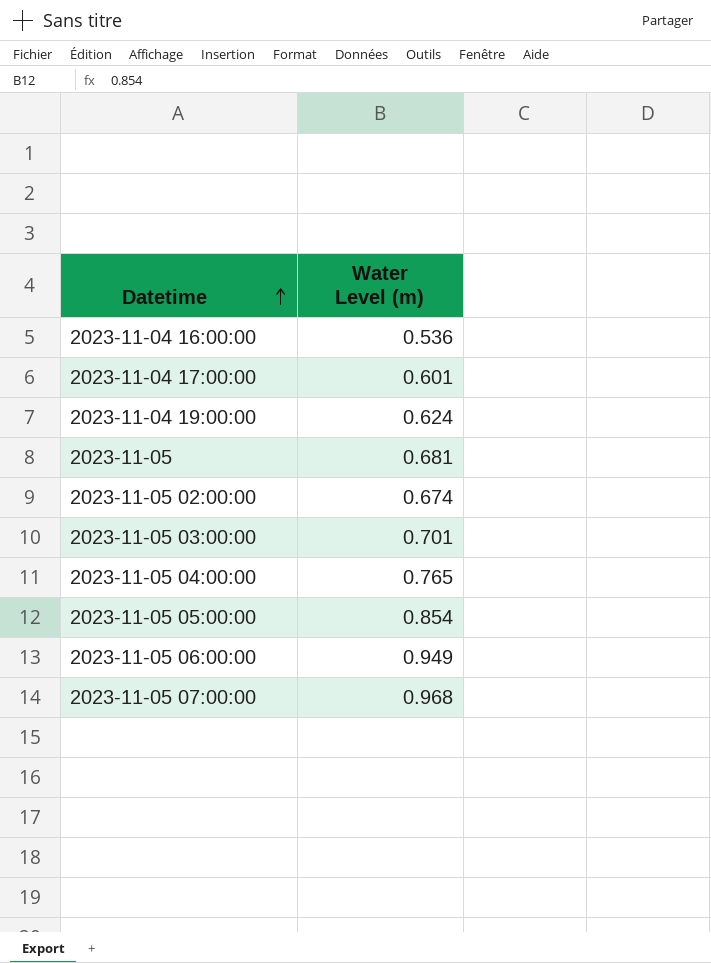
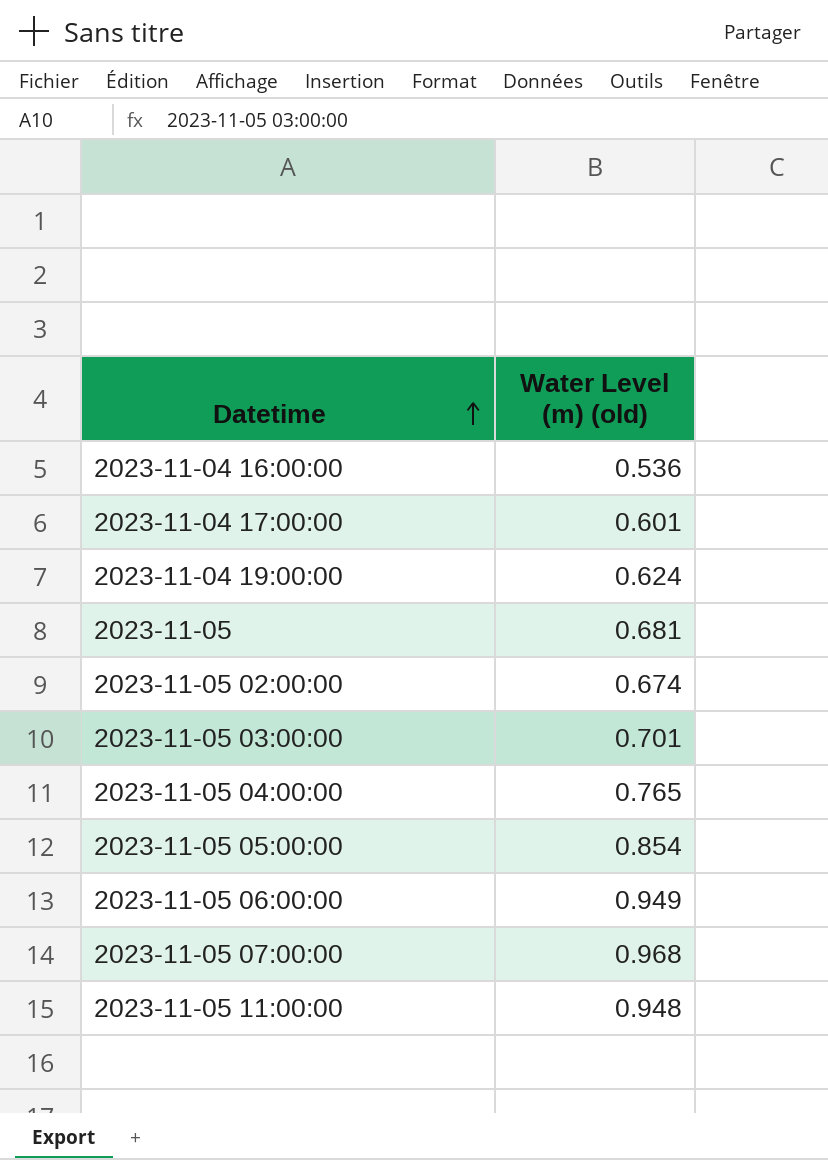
column name: Water Level (m) -> Water Level (m) (old)
row 2023-11-05 11:00:00: none -> 0.948

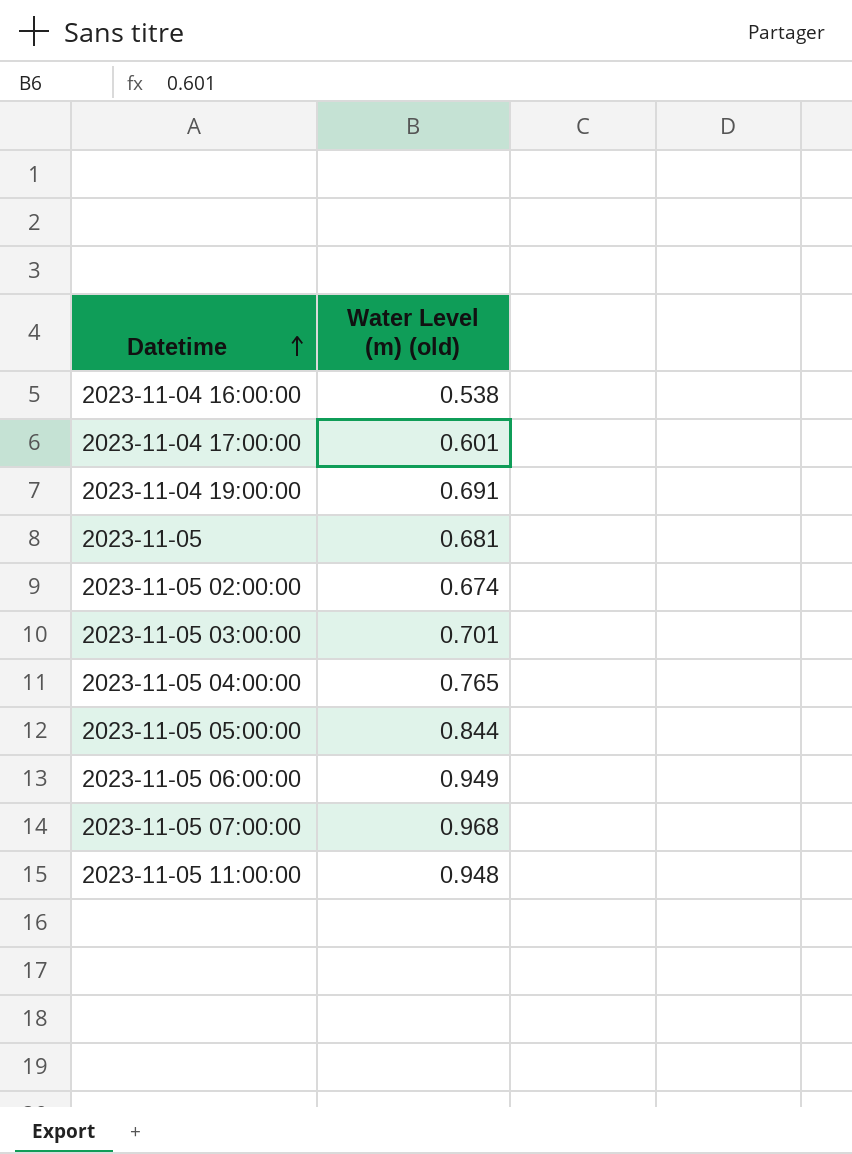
2023-11-04 16:00:00 | Water Level (m) (old): 0.536 -> 0.538
2023-11-04 19:00:00 | Water Level (m) (old): 0.624 -> 0.691
2023-11-05 05:00:00 | Water Level (m) (old): 0.854 -> 0.844

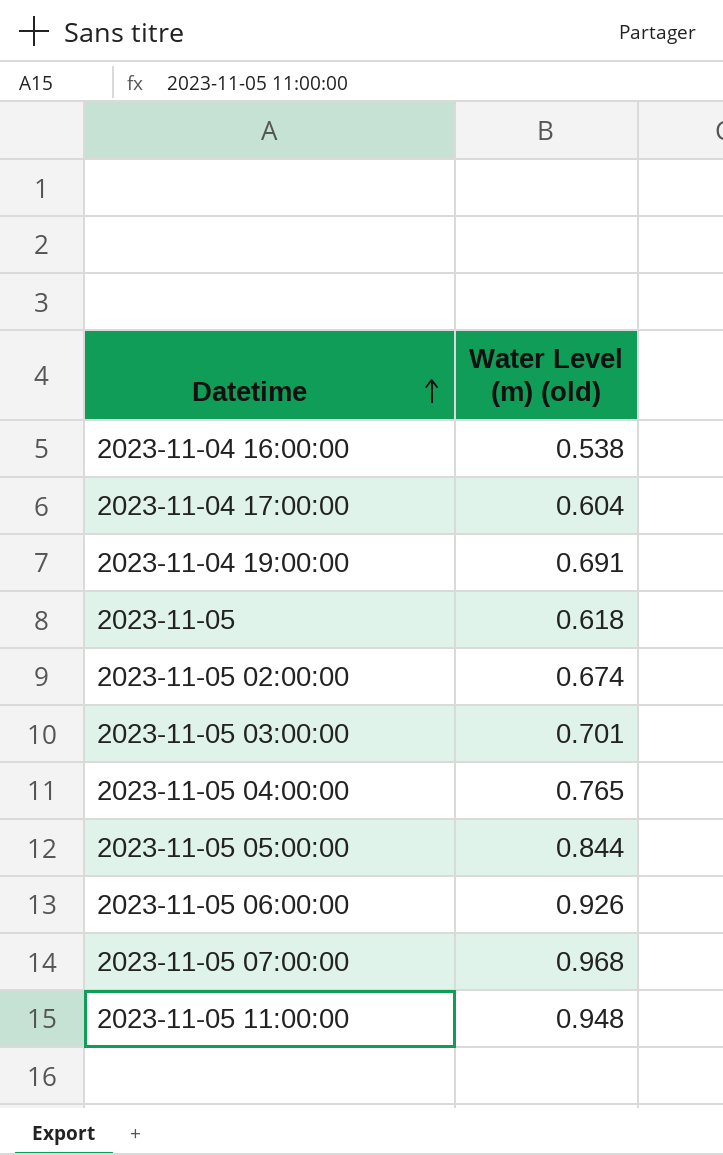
2023-11-04 17:00:00 | Water Level (m) (old): 0.601 -> 0.604
2023-11-05 | Water Level (m) (old): 0.681 -> 0.618
2023-11-05 06:00:00 | Water Level (m) (old): 0.949 -> 0.926

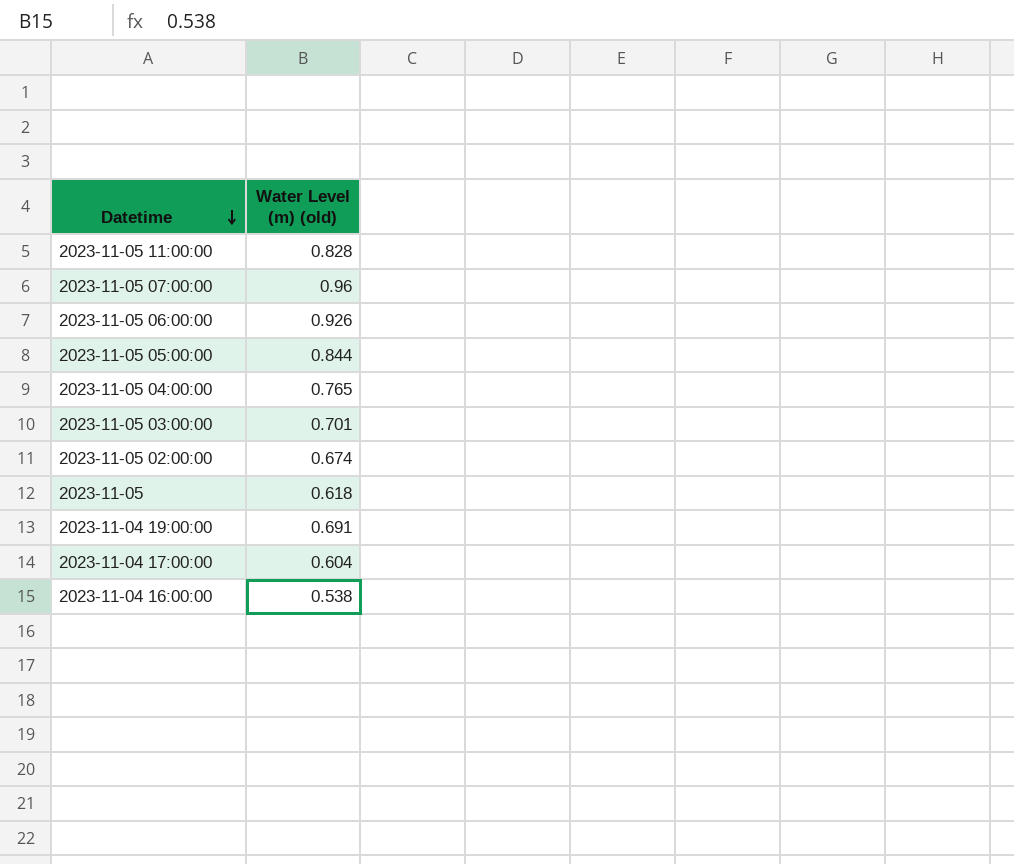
row order: Datetime ascending -> Datetime descending
2023-11-05 11:00:00 | Water Level (m) (old): 0.948 -> 0.828
2023-11-05 07:00:00 | Water Level (m) (old): 0.968 -> 0.96

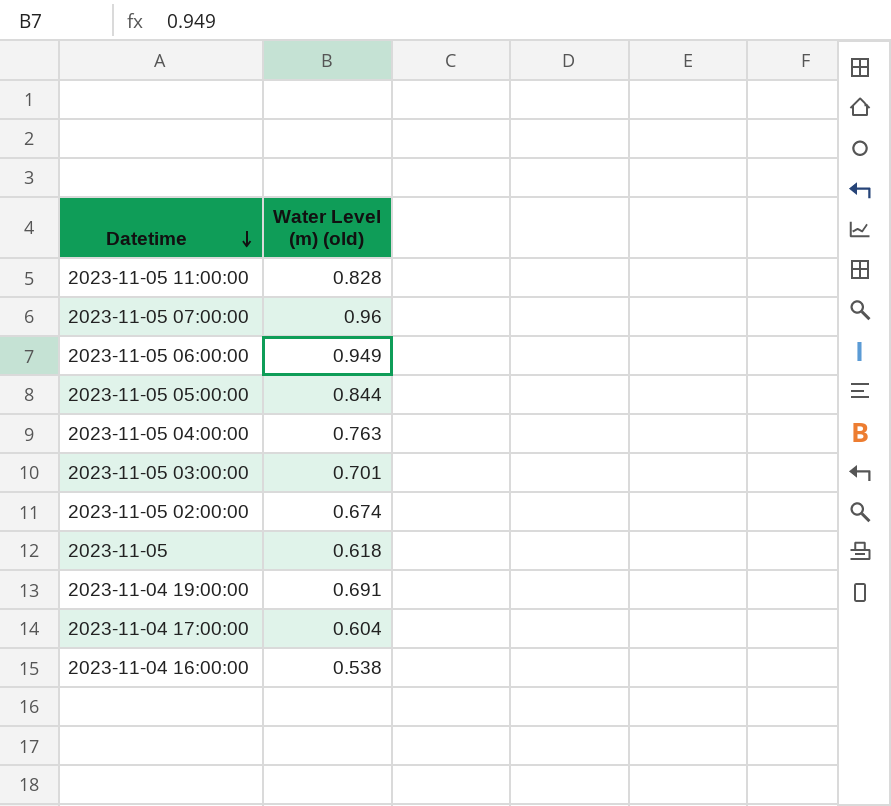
2023-11-05 06:00:00 | Water Level (m) (old): 0.926 -> 0.949
2023-11-05 04:00:00 | Water Level (m) (old): 0.765 -> 0.763

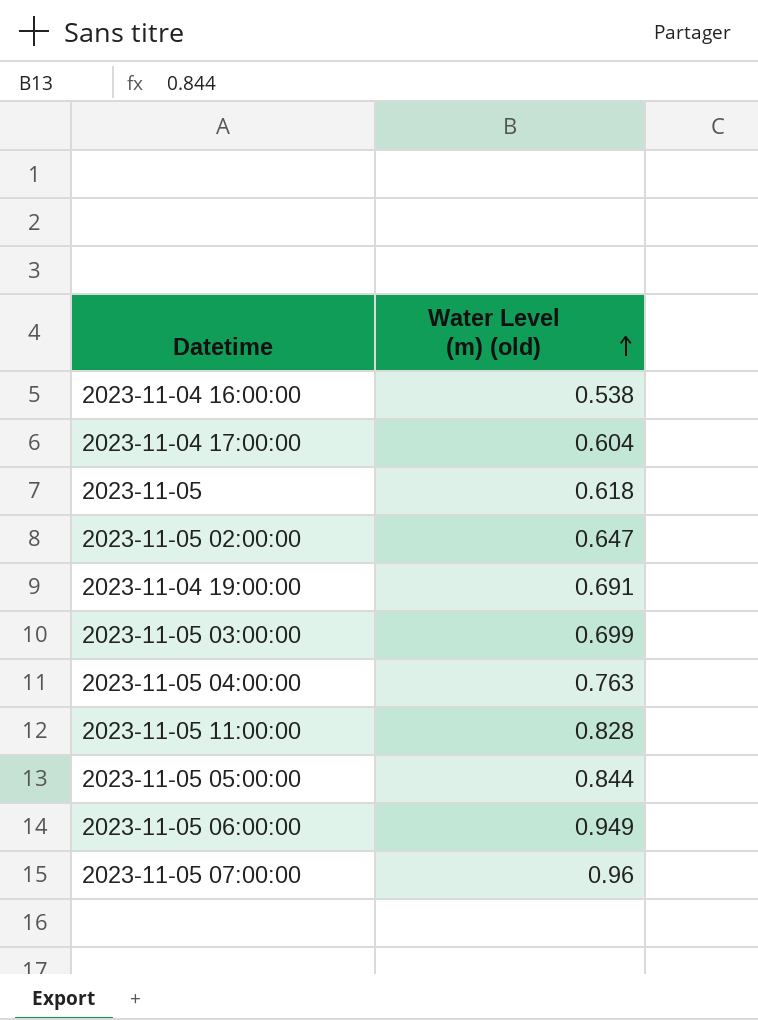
row order: Datetime descending -> Water Level (m) (old) ascending
2023-11-05 02:00:00 | Water Level (m) (old): 0.674 -> 0.647
2023-11-05 03:00:00 | Water Level (m) (old): 0.701 -> 0.699

